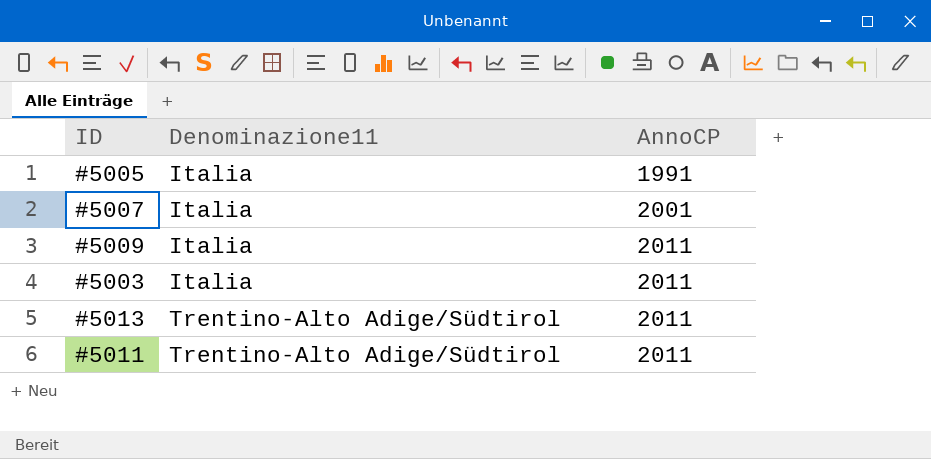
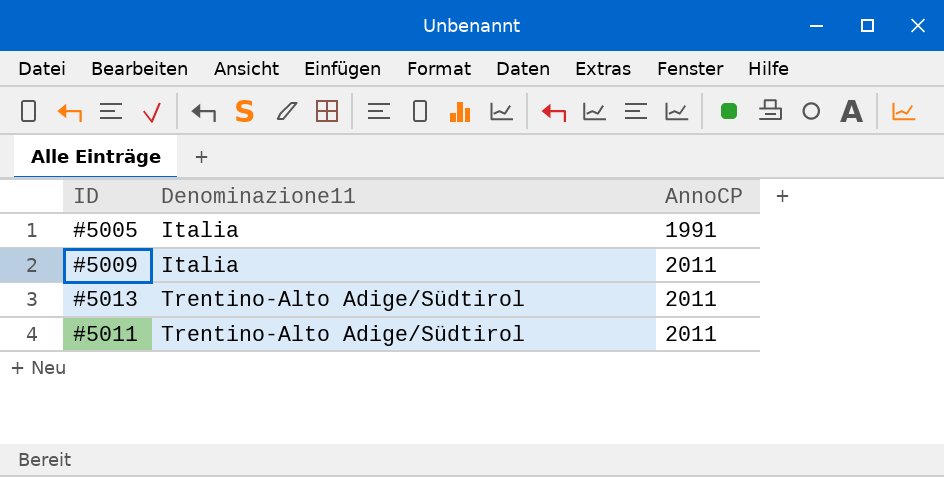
row #5007: Italia | 2001 -> none
row #5003: Italia | 2011 -> none

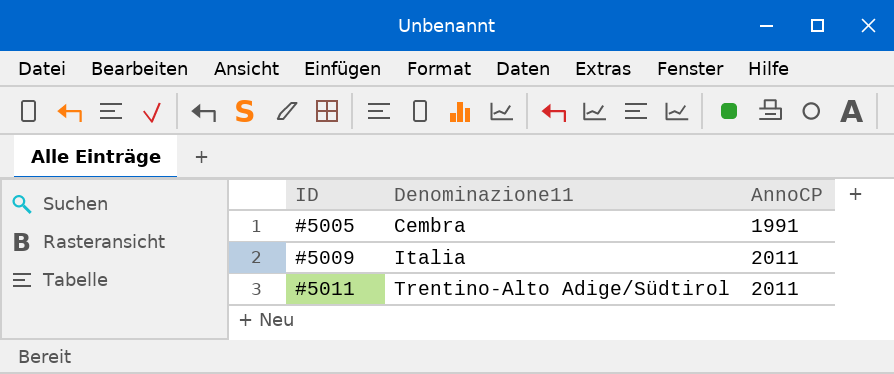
row #5013: Trentino-Alto Adige/Südtirol | 2011 -> none
#5005 | Denominazione11: Italia -> Cembra

